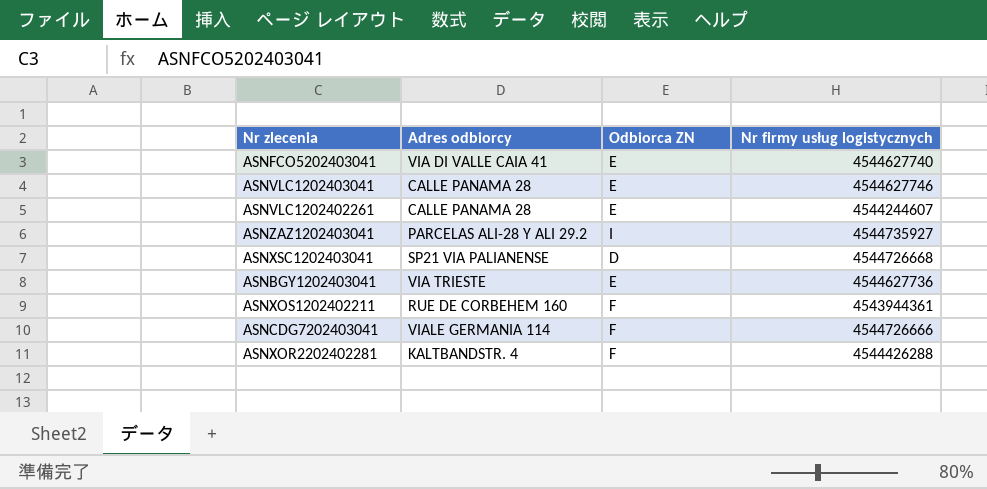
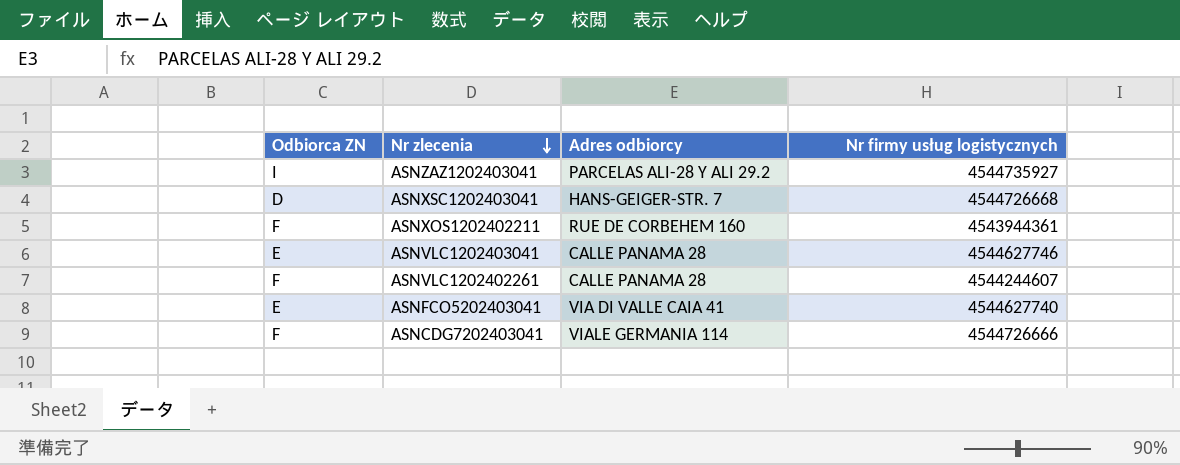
row order: none -> Nr zlecenia descending
column Odbiorca ZN | position: 3 -> 1
row ASNBGY1202403041: VIA TRIESTE | E | 4544627736 -> none
row ASNXOR2202402281: KALTBANDSTR. 4 | F | 4544426288 -> none
ASNXSC1202403041 | Adres odbiorcy: SP21 VIA PALIANENSE -> HANS-GEIGER-STR. 7
ASNVLC1202402261 | Odbiorca ZN: E -> F

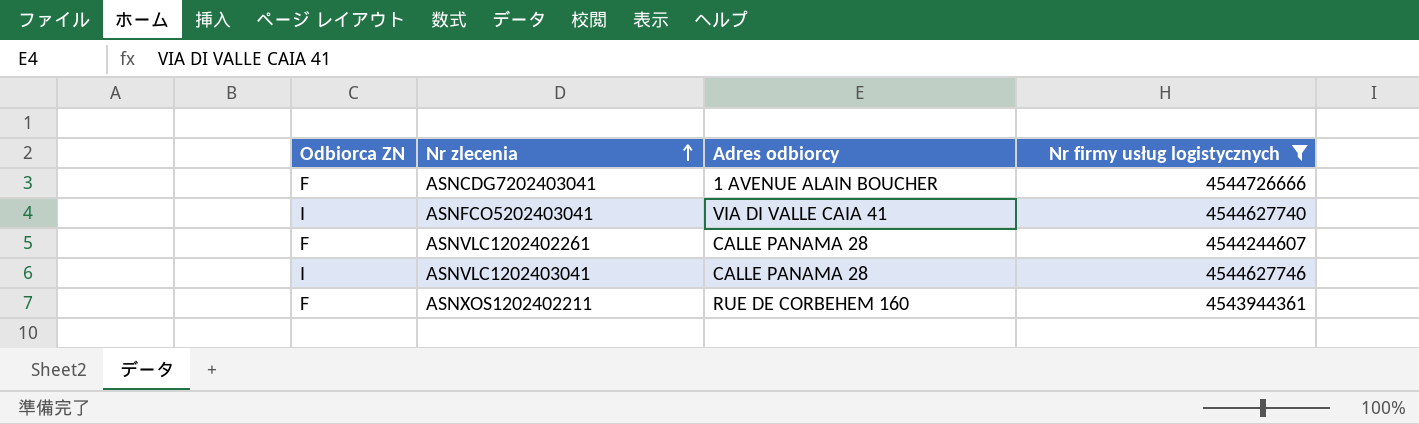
filter: none -> Nr firmy usług logistycznych <= 4544726666
row order: Nr zlecenia descending -> Nr zlecenia ascending
ASNCDG7202403041 | Adres odbiorcy: VIALE GERMANIA 114 -> 1 AVENUE ALAIN BOUCHER
ASNFCO5202403041 | Odbiorca ZN: E -> I
ASNVLC1202403041 | Odbiorca ZN: E -> I

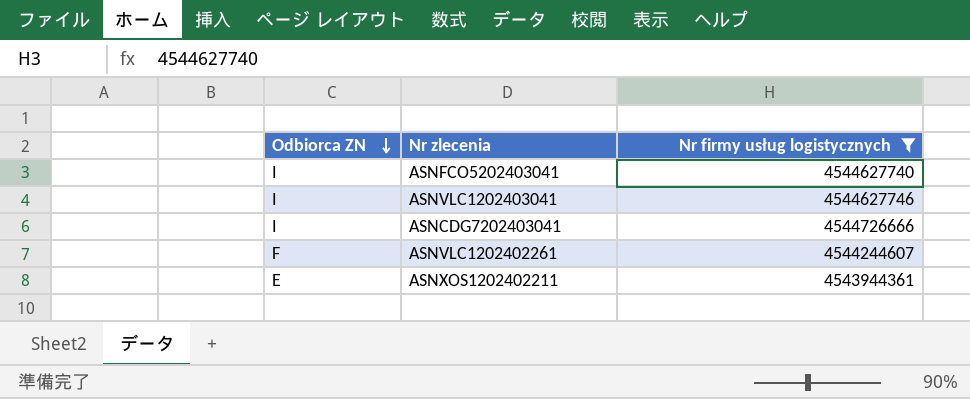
row order: Nr zlecenia ascending -> Odbiorca ZN descending
column Adres odbiorcy | position: 3 -> none
ASNCDG7202403041 | Odbiorca ZN: F -> I
ASNXOS1202402211 | Odbiorca ZN: F -> E

